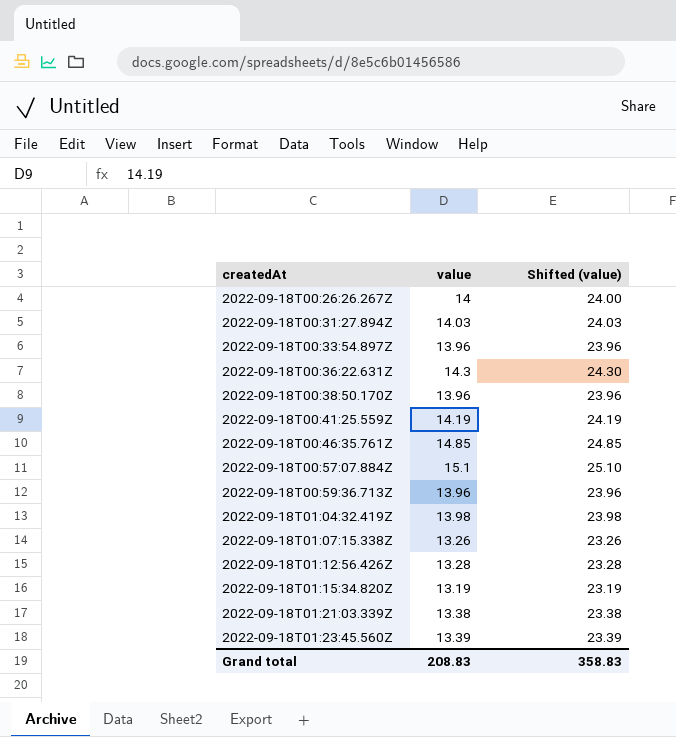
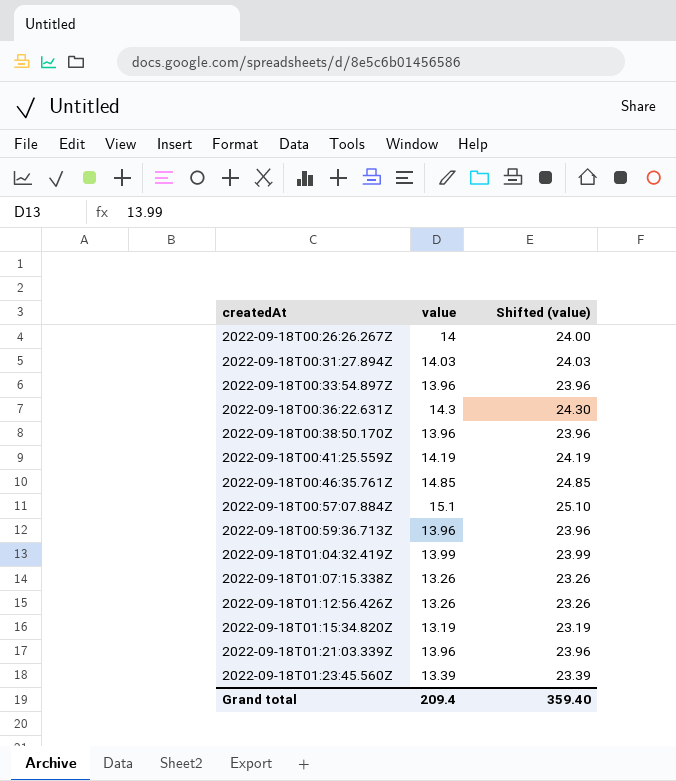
2022-09-18T01:04:32.419Z | value: 13.98 -> 13.99
2022-09-18T01:04:32.419Z | Shifted (value): 23.98 -> 23.99
2022-09-18T01:12:56.426Z | value: 13.28 -> 13.26
2022-09-18T01:12:56.426Z | Shifted (value): 23.28 -> 23.26
2022-09-18T01:21:03.339Z | value: 13.38 -> 13.96
2022-09-18T01:21:03.339Z | Shifted (value): 23.38 -> 23.96
Grand total | value: 208.83 -> 209.4
Grand total | Shifted (value): 358.83 -> 359.40

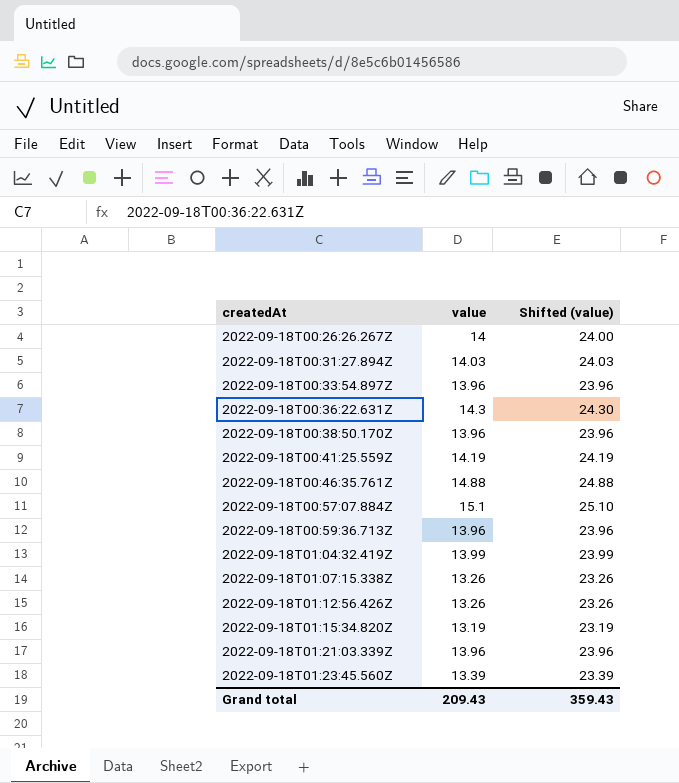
2022-09-18T00:46:35.761Z | value: 14.85 -> 14.88
2022-09-18T00:46:35.761Z | Shifted (value): 24.85 -> 24.88
Grand total | value: 209.4 -> 209.43
Grand total | Shifted (value): 359.40 -> 359.43

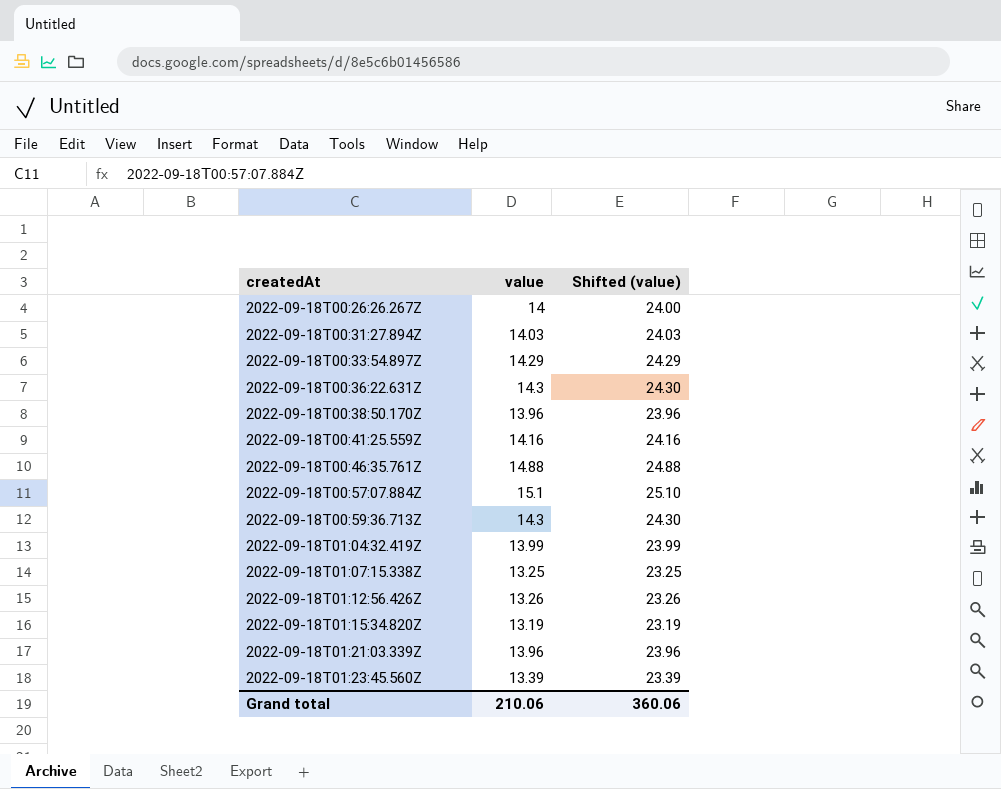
2022-09-18T00:33:54.897Z | value: 13.96 -> 14.29
2022-09-18T00:33:54.897Z | Shifted (value): 23.96 -> 24.29
2022-09-18T00:41:25.559Z | value: 14.19 -> 14.16
2022-09-18T00:41:25.559Z | Shifted (value): 24.19 -> 24.16
2022-09-18T00:59:36.713Z | value: 13.96 -> 14.3
2022-09-18T00:59:36.713Z | Shifted (value): 23.96 -> 24.30
2022-09-18T01:07:15.338Z | value: 13.26 -> 13.25
2022-09-18T01:07:15.338Z | Shifted (value): 23.26 -> 23.25
Grand total | value: 209.43 -> 210.06
Grand total | Shifted (value): 359.43 -> 360.06

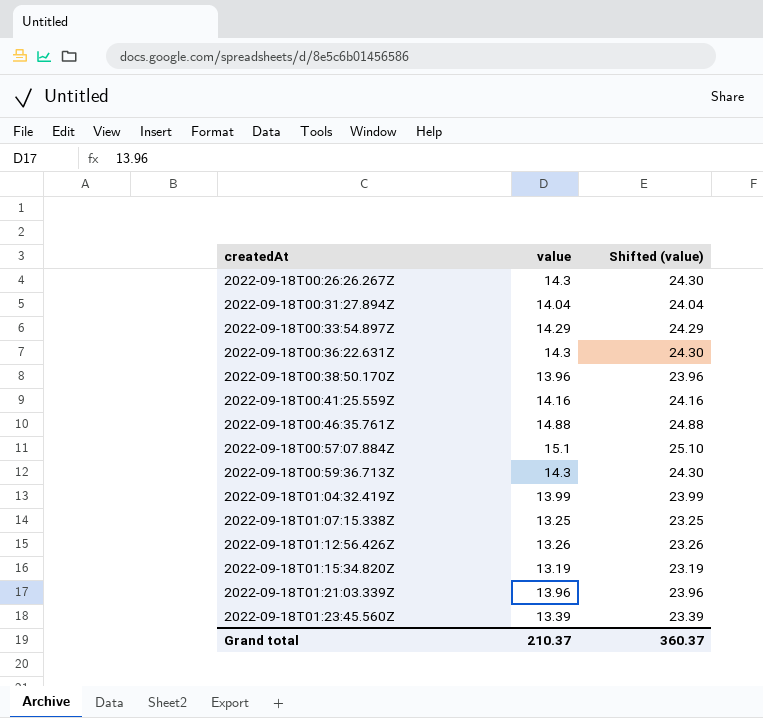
2022-09-18T00:26:26.267Z | value: 14 -> 14.3
2022-09-18T00:26:26.267Z | Shifted (value): 24.00 -> 24.30
2022-09-18T00:31:27.894Z | value: 14.03 -> 14.04
2022-09-18T00:31:27.894Z | Shifted (value): 24.03 -> 24.04
Grand total | value: 210.06 -> 210.37
Grand total | Shifted (value): 360.06 -> 360.37

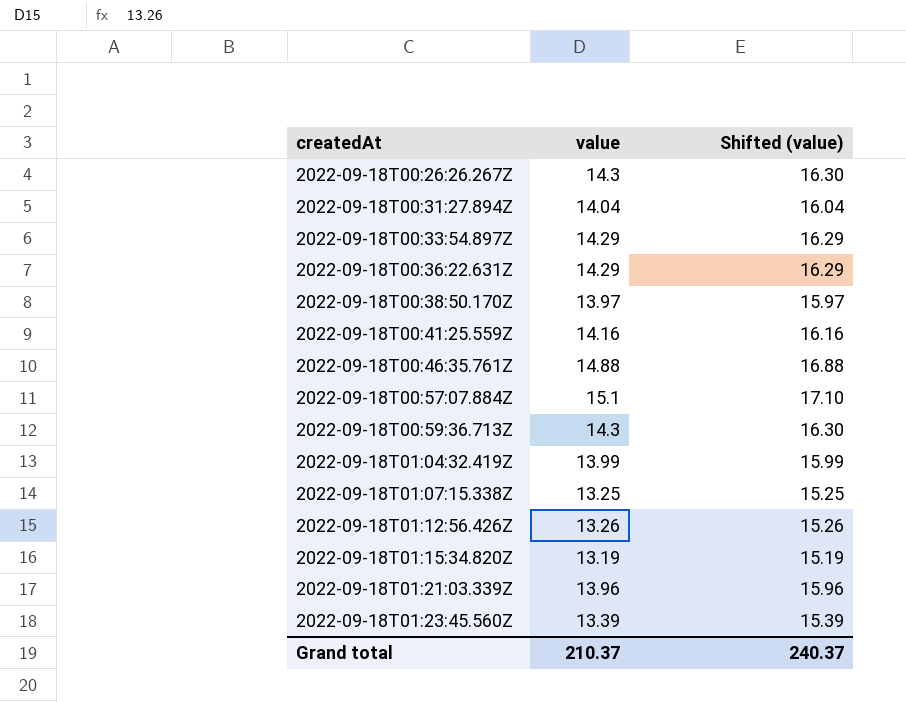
column Shifted (value) | formula: [value] + 10 -> [value] + 2
2022-09-18T00:36:22.631Z | value: 14.3 -> 14.29
2022-09-18T00:38:50.170Z | value: 13.96 -> 13.97
Grand total | Shifted (value): 360.37 -> 240.37

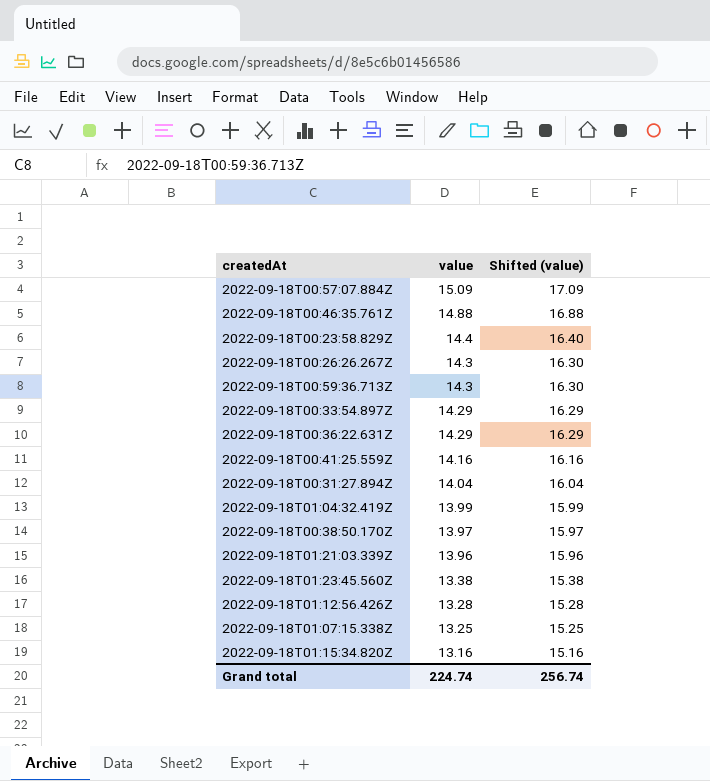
row order: createdAt ascending -> value descending
2022-09-18T00:57:07.884Z | value: 15.1 -> 15.09
2022-09-18T00:57:07.884Z | Shifted (value): 17.10 -> 17.09
row 2022-09-18T00:23:58.829Z: none -> 14.4 | 16.40
2022-09-18T01:23:45.560Z | value: 13.39 -> 13.38
2022-09-18T01:23:45.560Z | Shifted (value): 15.39 -> 15.38
2022-09-18T01:12:56.426Z | value: 13.26 -> 13.28
2022-09-18T01:12:56.426Z | Shifted (value): 15.26 -> 15.28
2022-09-18T01:15:34.820Z | value: 13.19 -> 13.16
2022-09-18T01:15:34.820Z | Shifted (value): 15.19 -> 15.16
Grand total | value: 210.37 -> 224.74
Grand total | Shifted (value): 240.37 -> 256.74

